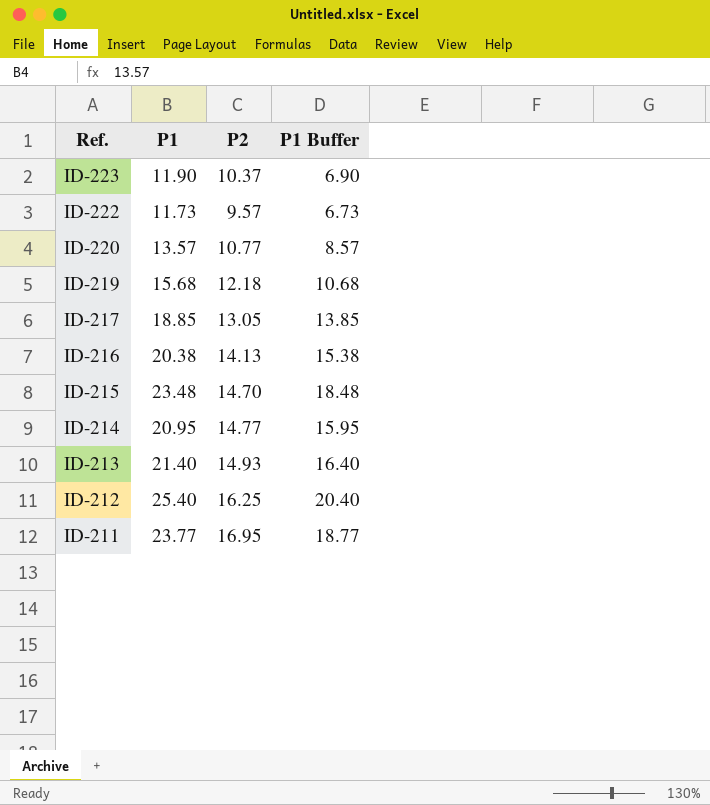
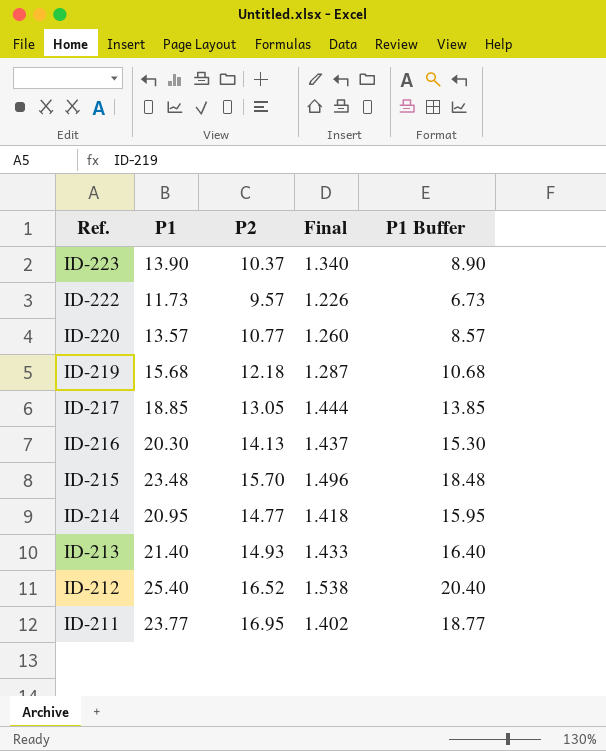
column Final | formula: none -> [P1] / [P2]
ID-223 | P1: 11.90 -> 13.90
ID-223 | P1 Buffer: 6.90 -> 8.90
ID-216 | P1: 20.38 -> 20.30
ID-216 | P1 Buffer: 15.38 -> 15.30
ID-215 | P2: 14.70 -> 15.70
ID-212 | P2: 16.25 -> 16.52

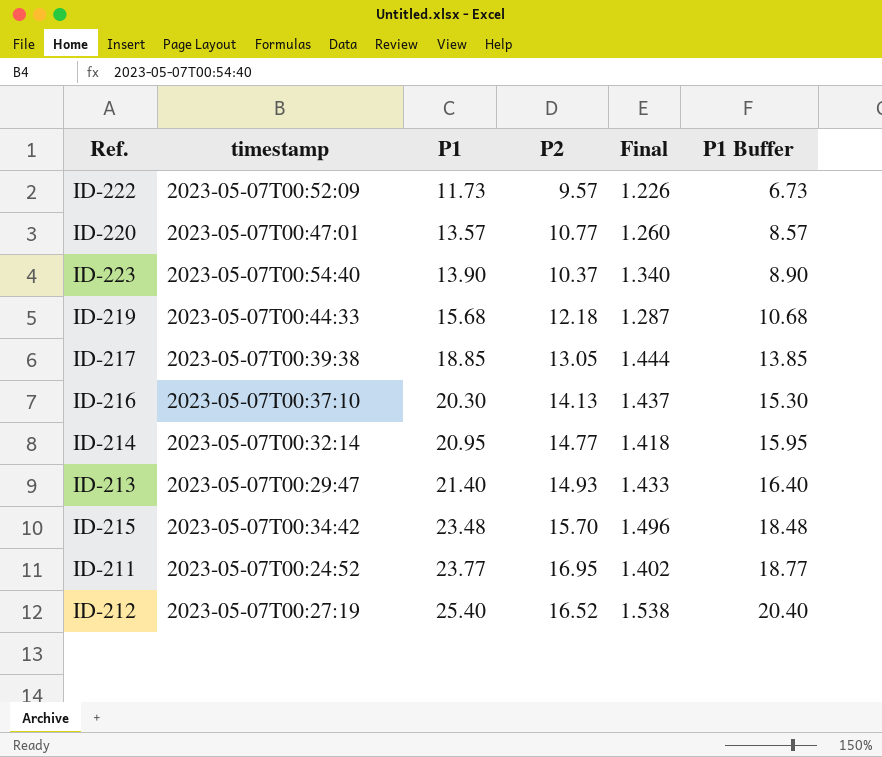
row order: Ref. descending -> P1 ascending
column timestamp | position: none -> 2

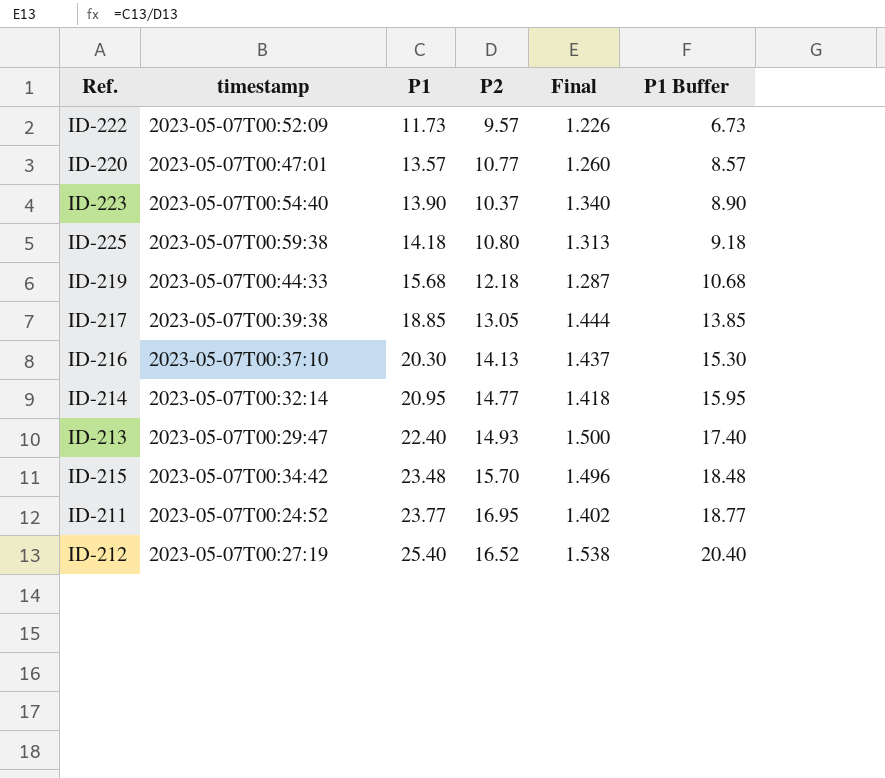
row ID-225: none -> 2023-05-07T00:59:38 | 14.18 | 10.80 | 1.313 | 9.18
ID-213 | P1: 21.40 -> 22.40
ID-213 | Final: 1.433 -> 1.500
ID-213 | P1 Buffer: 16.40 -> 17.40

